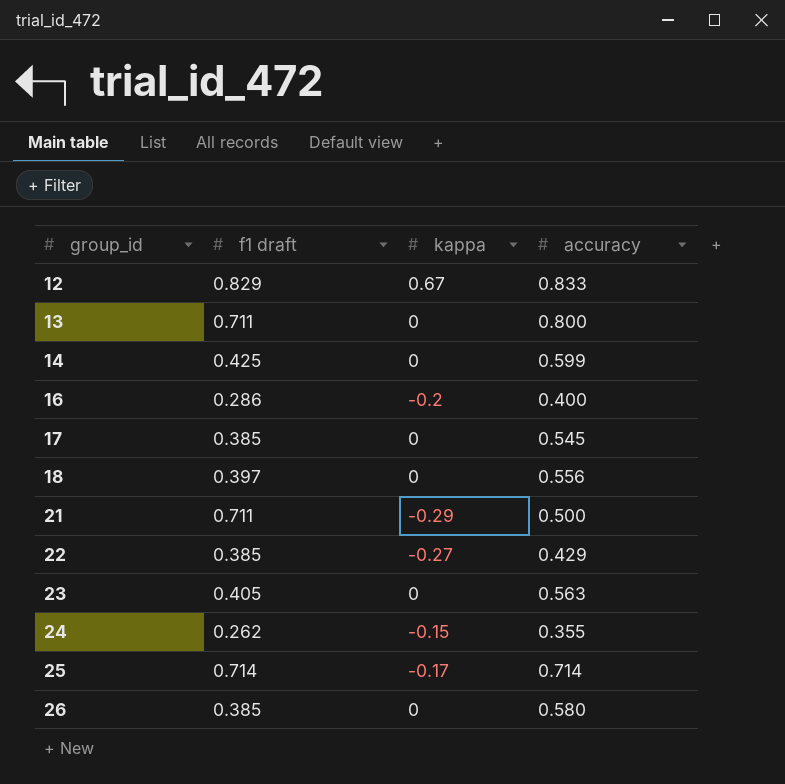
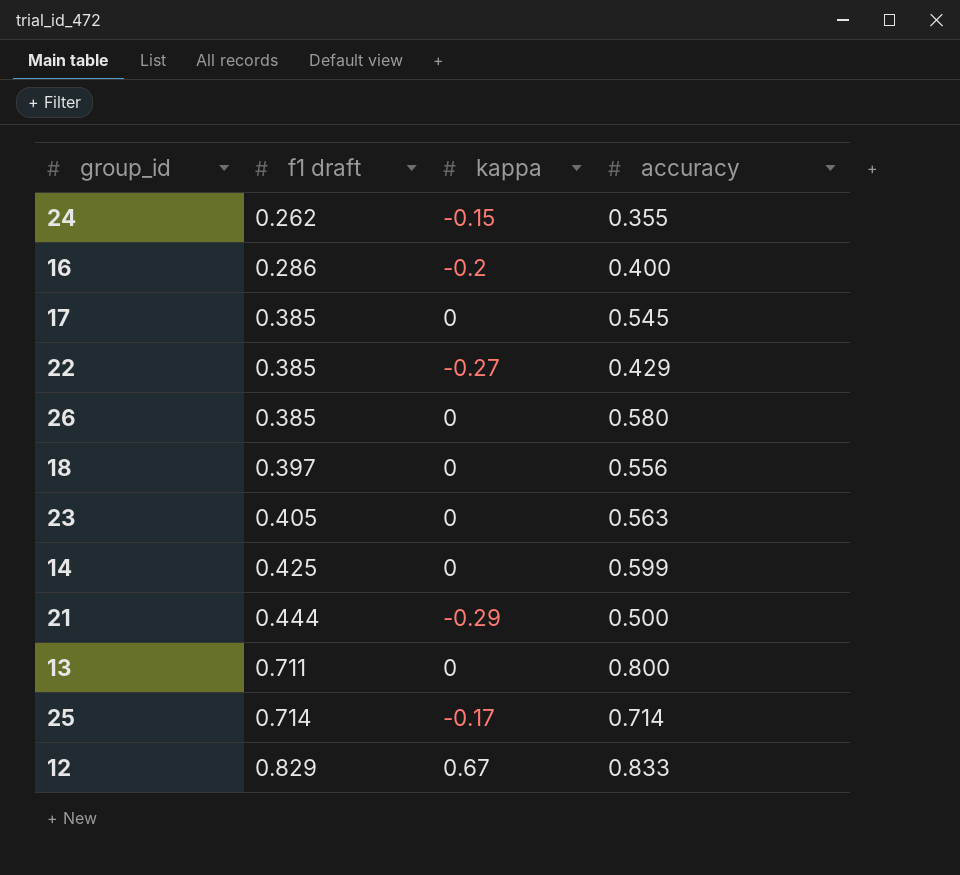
row order: group_id ascending -> f1 draft ascending
21 | f1 draft: 0.711 -> 0.444

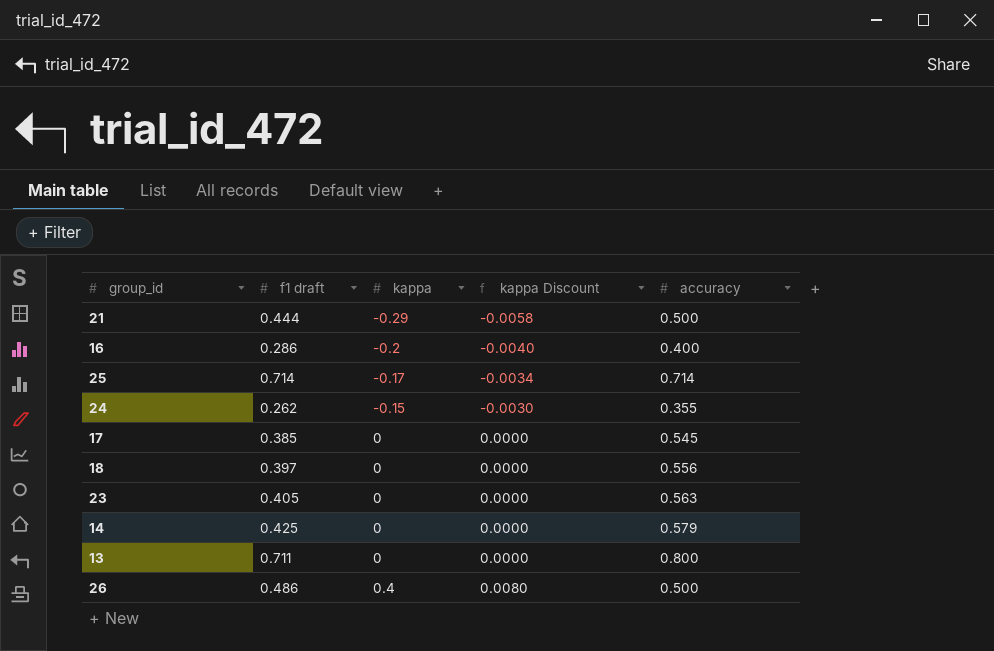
row order: f1 draft ascending -> kappa ascending
column kappa Discount | formula: none -> [kappa] * 0.02
row 22: 0.385 | -0.27 | 0.429 -> none
row 12: 0.829 | 0.67 | 0.833 -> none
14 | accuracy: 0.599 -> 0.579
26 | f1 draft: 0.385 -> 0.486
26 | kappa: 0 -> 0.4
26 | accuracy: 0.580 -> 0.500

